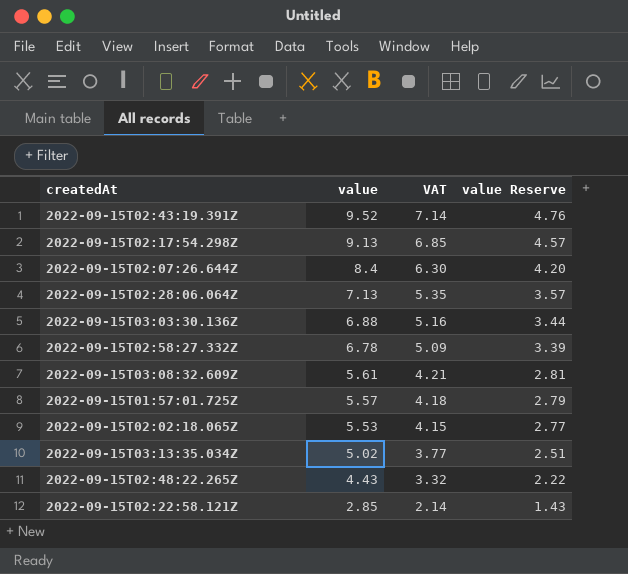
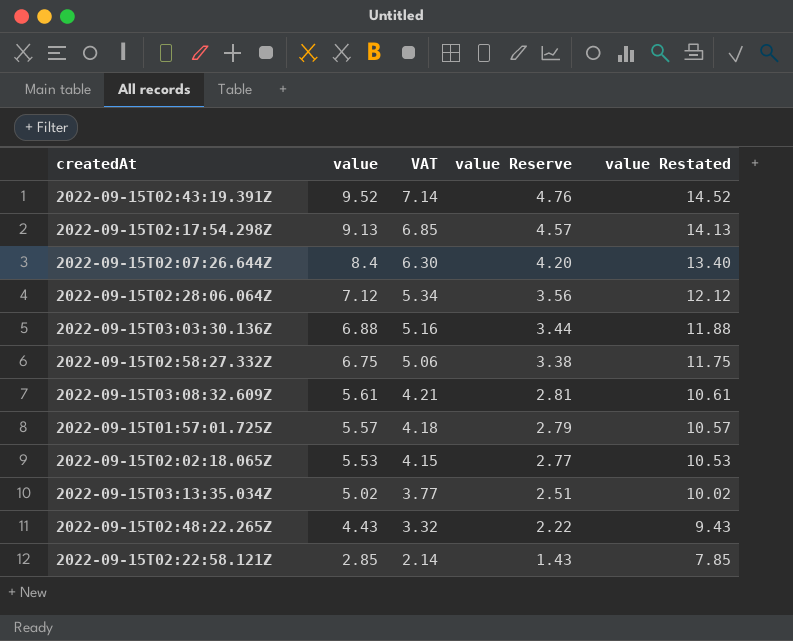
column value Restated | formula: none -> [value] + 5
2022-09-15T02:28:06.064Z | value: 7.13 -> 7.12
2022-09-15T02:28:06.064Z | VAT: 5.35 -> 5.34
2022-09-15T02:28:06.064Z | value Reserve: 3.57 -> 3.56
2022-09-15T02:58:27.332Z | value: 6.78 -> 6.75
2022-09-15T02:58:27.332Z | VAT: 5.09 -> 5.06
2022-09-15T02:58:27.332Z | value Reserve: 3.39 -> 3.38

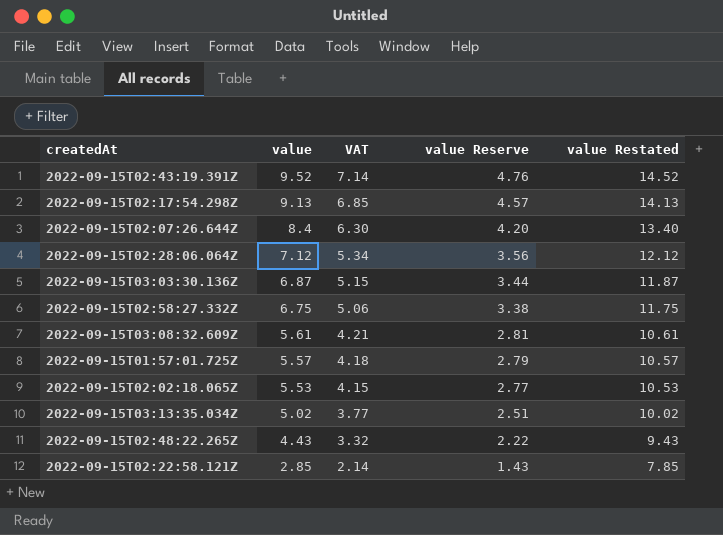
2022-09-15T03:03:30.136Z | value: 6.88 -> 6.87
2022-09-15T03:03:30.136Z | VAT: 5.16 -> 5.15
2022-09-15T03:03:30.136Z | value Restated: 11.88 -> 11.87

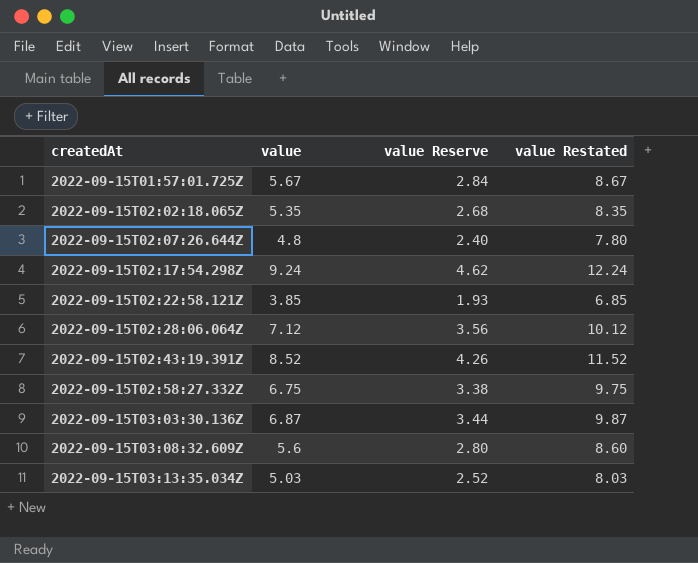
row order: value descending -> createdAt ascending
column VAT | formula: [value] * 0.75 -> none
column value Restated | formula: [value] + 5 -> [value] + 3
row 2022-09-15T02:48:22.265Z: 4.43 | 3.32 | 2.22 | 9.43 -> none
2022-09-15T01:57:01.725Z | value: 5.57 -> 5.67
2022-09-15T01:57:01.725Z | value Reserve: 2.79 -> 2.84
2022-09-15T02:02:18.065Z | value: 5.53 -> 5.35
2022-09-15T02:02:18.065Z | value Reserve: 2.77 -> 2.68
2022-09-15T02:07:26.644Z | value: 8.4 -> 4.8
2022-09-15T02:07:26.644Z | value Reserve: 4.20 -> 2.40
2022-09-15T02:17:54.298Z | value: 9.13 -> 9.24
2022-09-15T02:17:54.298Z | value Reserve: 4.57 -> 4.62
2022-09-15T02:22:58.121Z | value: 2.85 -> 3.85
2022-09-15T02:22:58.121Z | value Reserve: 1.43 -> 1.93
2022-09-15T02:43:19.391Z | value: 9.52 -> 8.52
2022-09-15T02:43:19.391Z | value Reserve: 4.76 -> 4.26
2022-09-15T03:08:32.609Z | value: 5.61 -> 5.6
2022-09-15T03:08:32.609Z | value Reserve: 2.81 -> 2.80
2022-09-15T03:13:35.034Z | value: 5.02 -> 5.03
2022-09-15T03:13:35.034Z | value Reserve: 2.51 -> 2.52

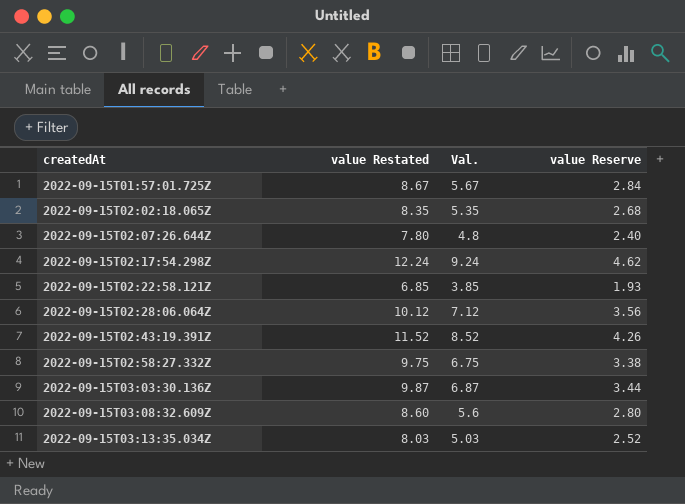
column value Restated | position: 4 -> 2
column name: value -> Val.

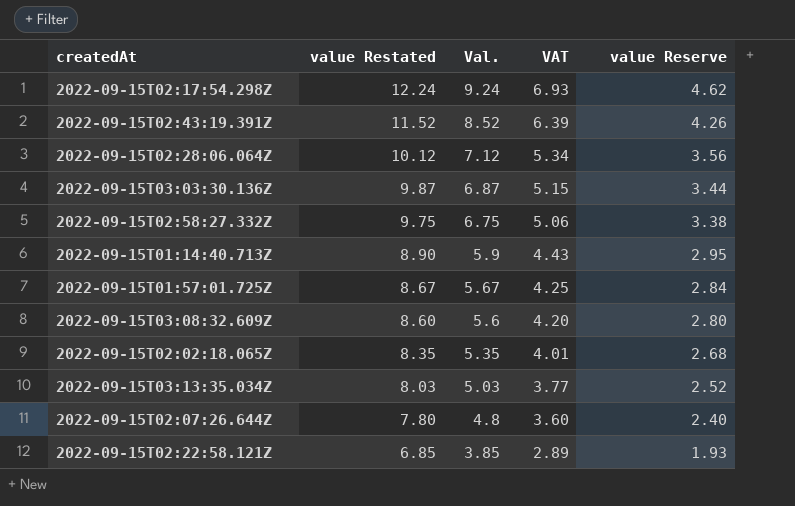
row order: createdAt ascending -> value Restated descending
column VAT | formula: none -> [Val.] * 0.75
row 2022-09-15T01:14:40.713Z: none -> 8.90 | 5.9 | 4.43 | 2.95

